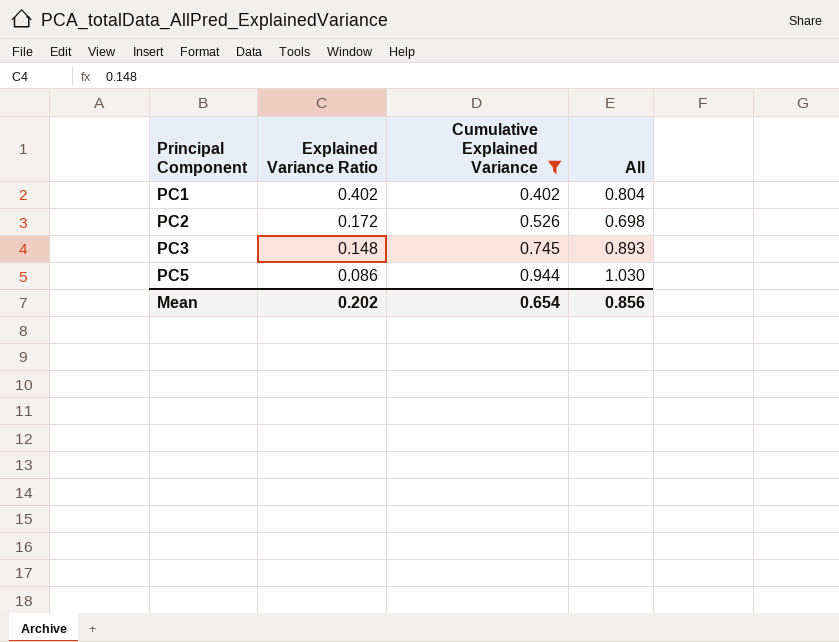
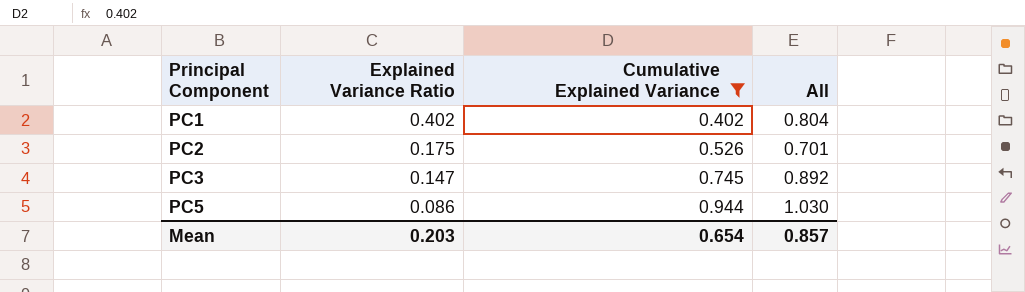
PC2 | Explained Variance Ratio: 0.172 -> 0.175
PC2 | All: 0.698 -> 0.701
PC3 | Explained Variance Ratio: 0.148 -> 0.147
PC3 | All: 0.893 -> 0.892
Mean | Explained Variance Ratio: 0.202 -> 0.203
Mean | All: 0.856 -> 0.857

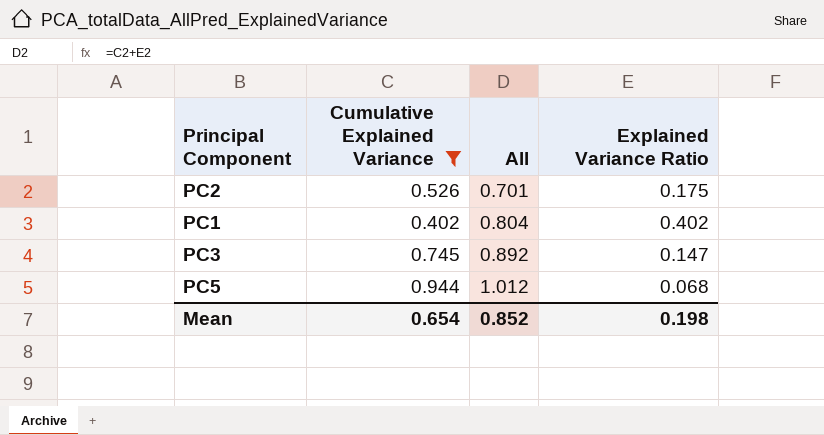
row order: Principal Component ascending -> All ascending
column Explained Variance Ratio | position: 2 -> 4
PC5 | All: 1.030 -> 1.012
PC5 | Explained Variance Ratio: 0.086 -> 0.068
Mean | All: 0.857 -> 0.852
Mean | Explained Variance Ratio: 0.203 -> 0.198

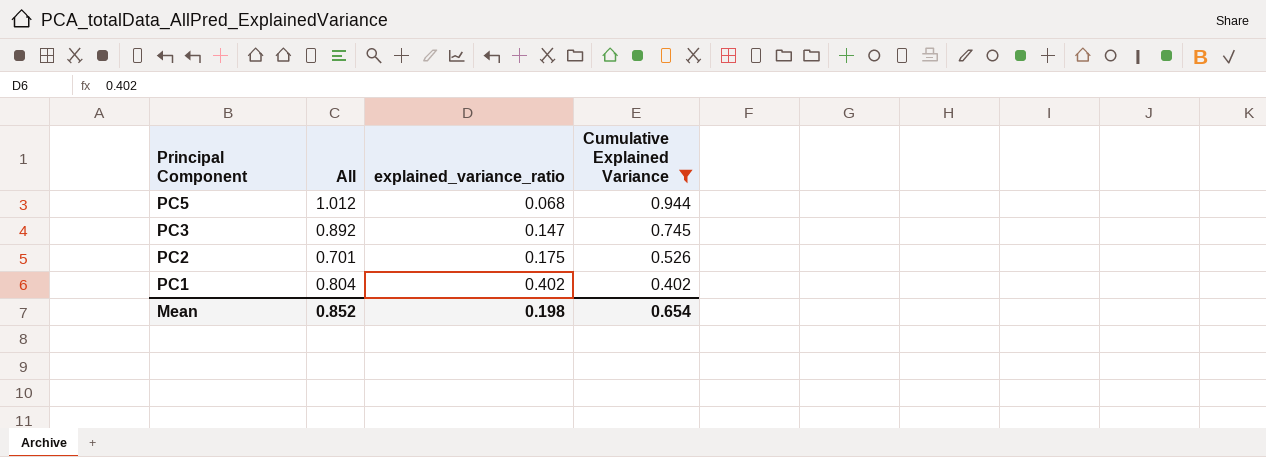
row order: All ascending -> Principal Component descending
column name: Explained Variance Ratio -> explained_variance_ratio
column Cumulative Explained Variance | position: 2 -> 4

